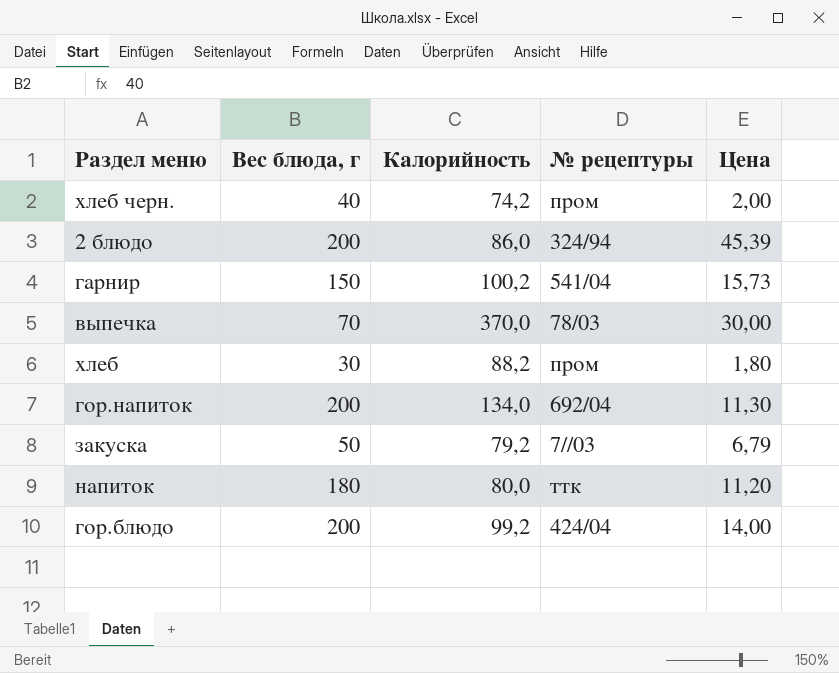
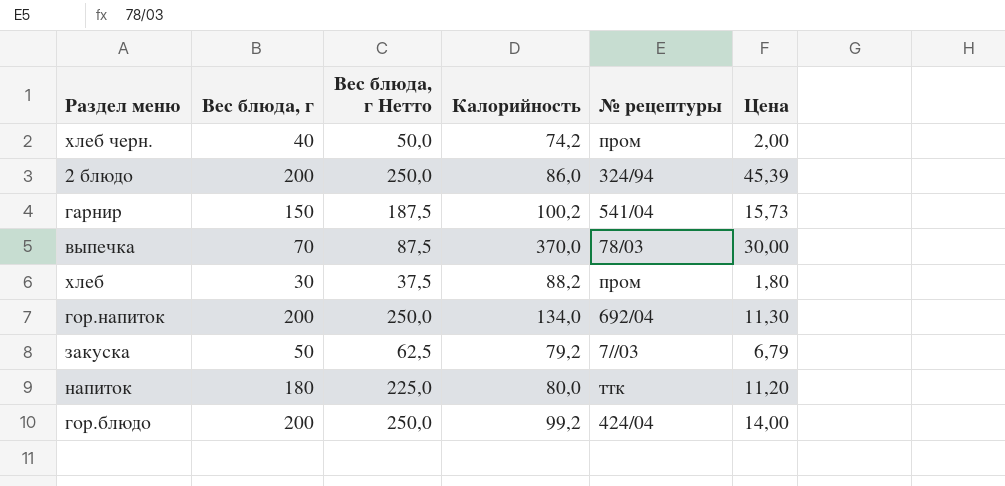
column Вес блюда, г Нетто | formula: none -> [Вес блюда, г] * 1,25

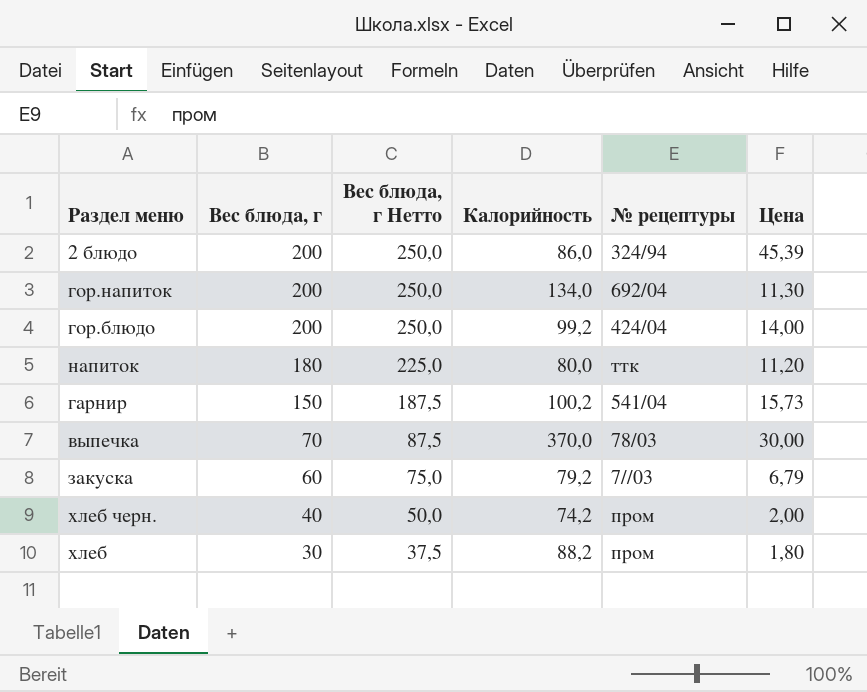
row order: none -> Вес блюда, г descending
закуска | Вес блюда, г: 50 -> 60
закуска | Вес блюда, г Нетто: 62,5 -> 75,0

